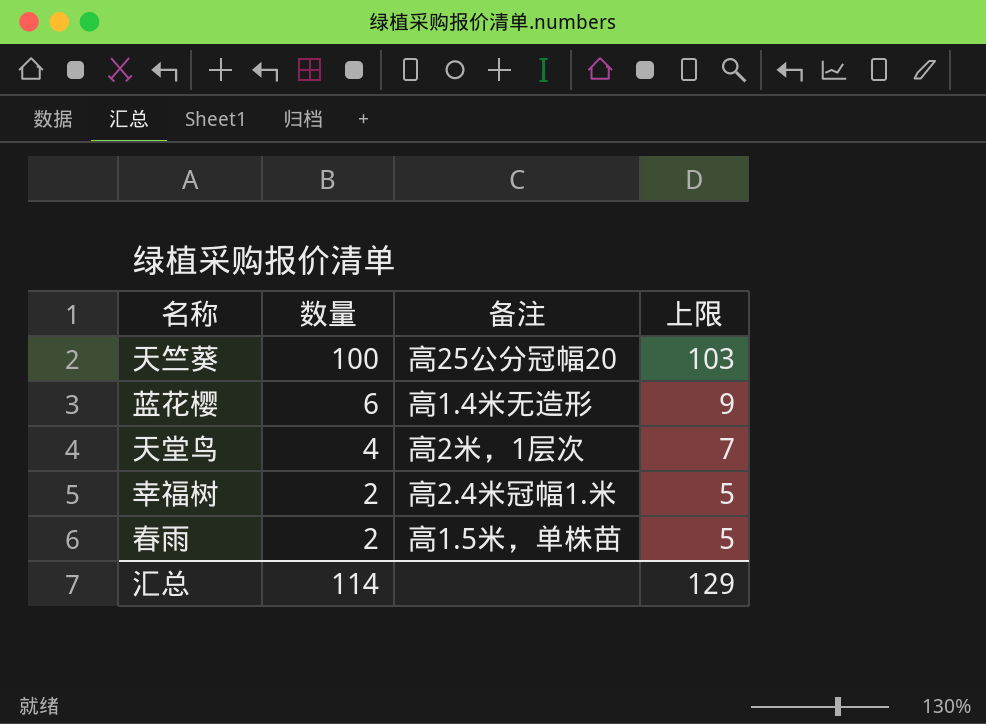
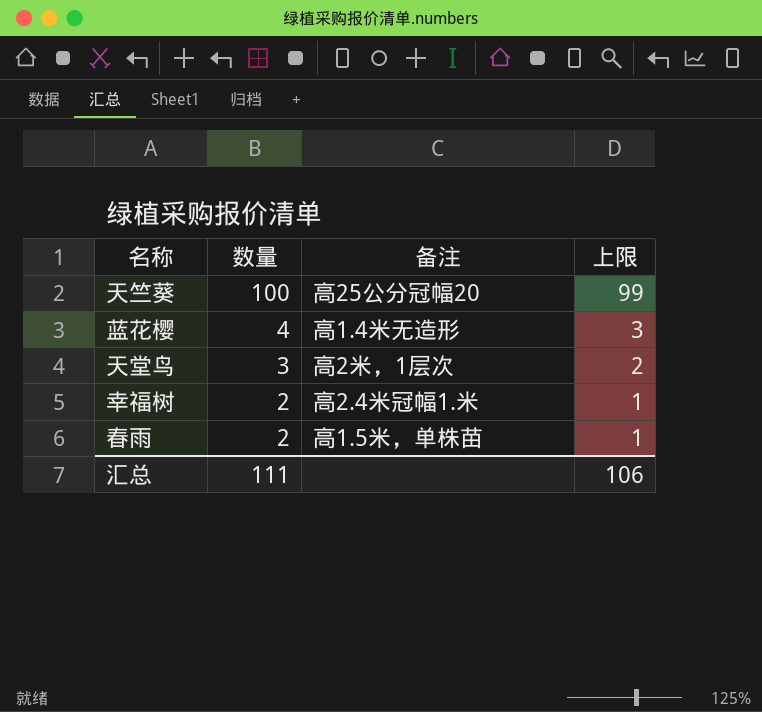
column 上限 | formula: [数量] + 3 -> [数量] - 1
蓝花樱 | 数量: 6 -> 4
天堂鸟 | 数量: 4 -> 3
汇总 | 数量: 114 -> 111
汇总 | 上限: 129 -> 106

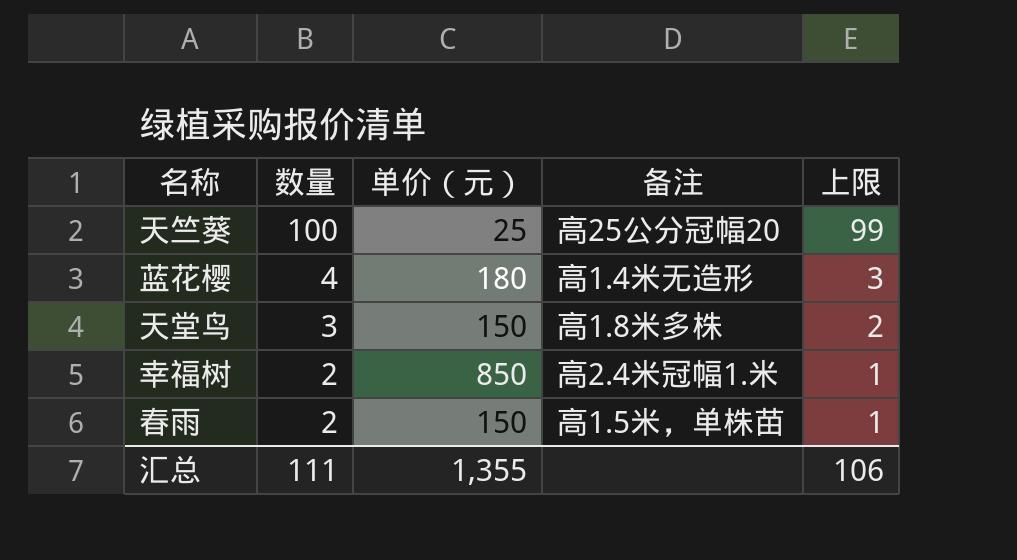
column 单价（元） | position: none -> 3
天堂鸟 | 备注: 高2米，1层次 -> 高1.8米多株

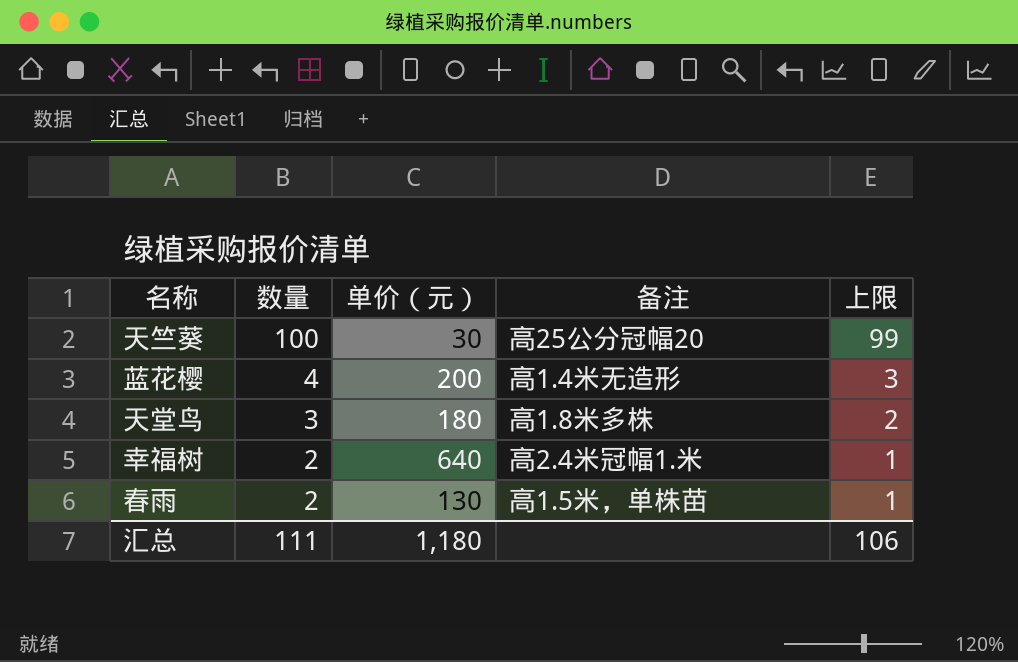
天竺葵 | 单价（元）: 25 -> 30
蓝花樱 | 单价（元）: 180 -> 200
天堂鸟 | 单价（元）: 150 -> 180
幸福树 | 单价（元）: 850 -> 640
春雨 | 单价（元）: 150 -> 130
汇总 | 单价（元）: 1,355 -> 1,180

